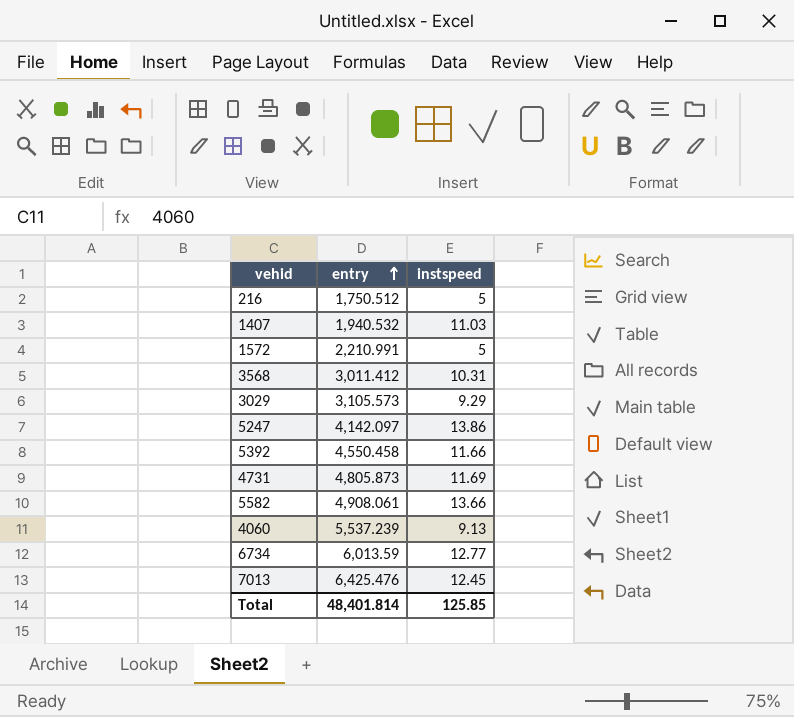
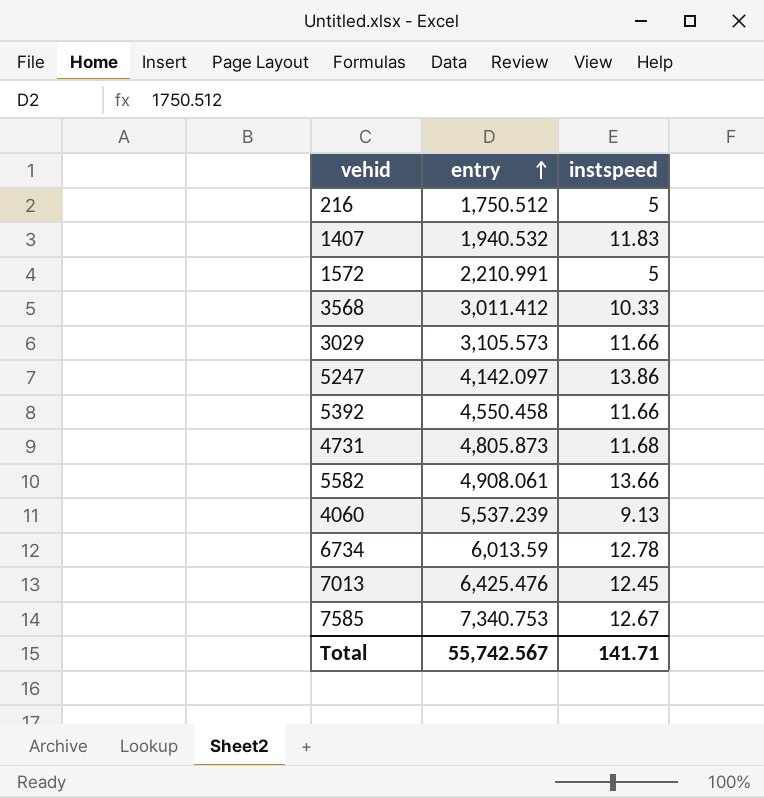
1407 | instspeed: 11.03 -> 11.83
3568 | instspeed: 10.31 -> 10.33
3029 | instspeed: 9.29 -> 11.66
4731 | instspeed: 11.69 -> 11.68
6734 | instspeed: 12.77 -> 12.78
row 7585: none -> 7,340.753 | 12.67
Total | entry: 48,401.814 -> 55,742.567
Total | instspeed: 125.85 -> 141.71

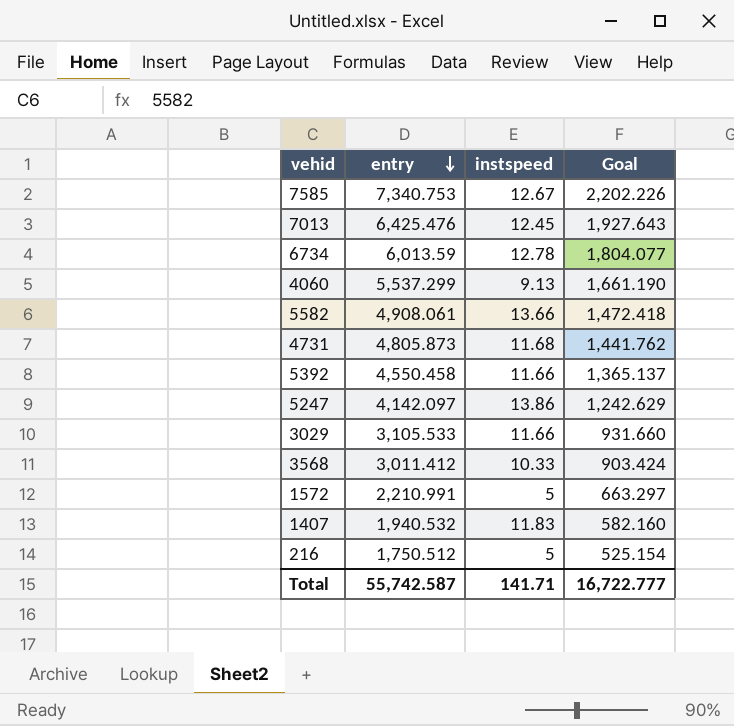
row order: entry ascending -> entry descending
column Goal | formula: none -> [entry] * 0.3
4060 | entry: 5,537.239 -> 5,537.299
3029 | entry: 3,105.573 -> 3,105.533
Total | entry: 55,742.567 -> 55,742.587

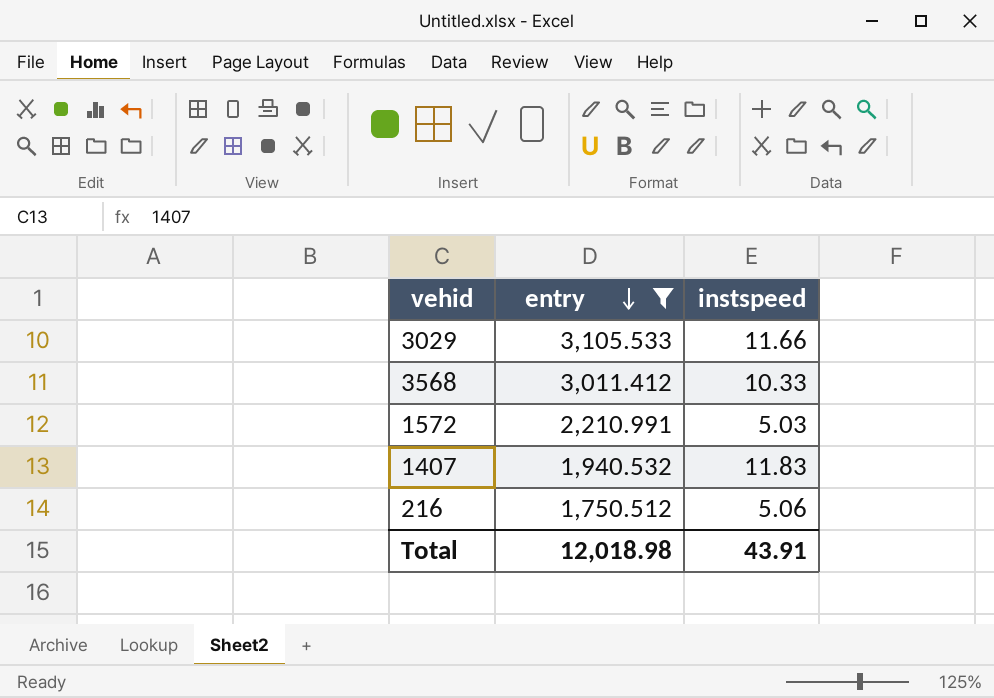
filter: none -> entry <= 3,105.533
column Goal | formula: [entry] * 0.3 -> none
1572 | instspeed: 5 -> 5.03
216 | instspeed: 5 -> 5.06
Total | entry: 55,742.587 -> 12,018.98
Total | instspeed: 141.71 -> 43.91

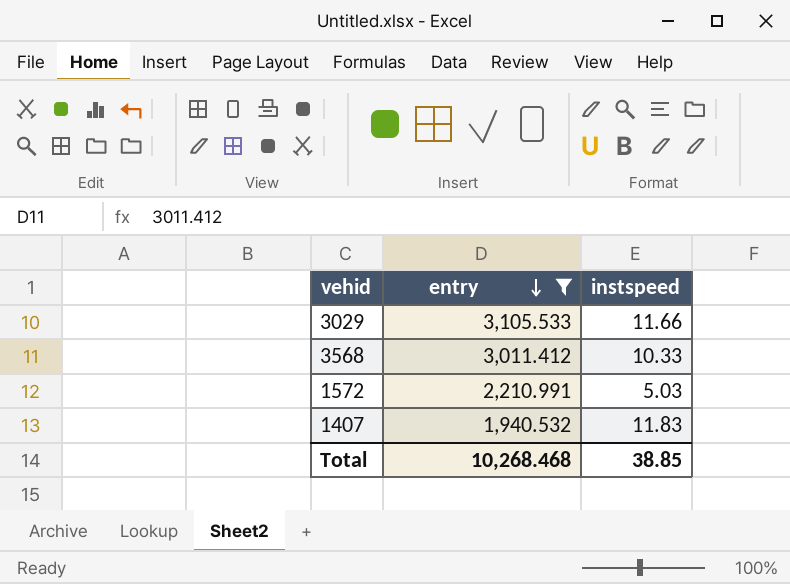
row 216: 1,750.512 | 5.06 -> none
Total | entry: 12,018.98 -> 10,268.468
Total | instspeed: 43.91 -> 38.85

